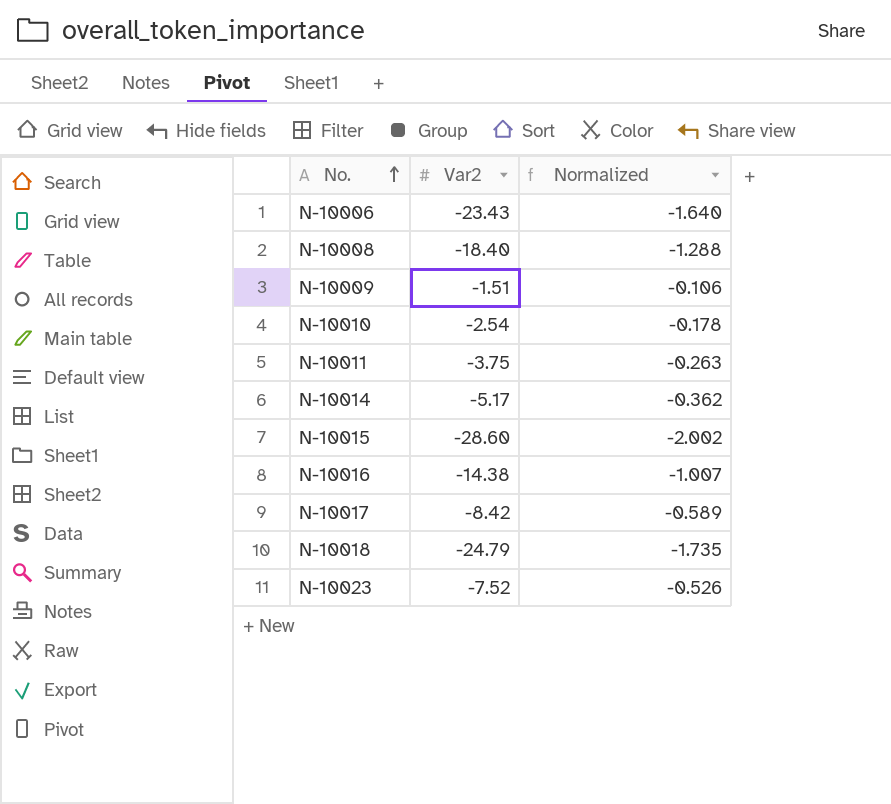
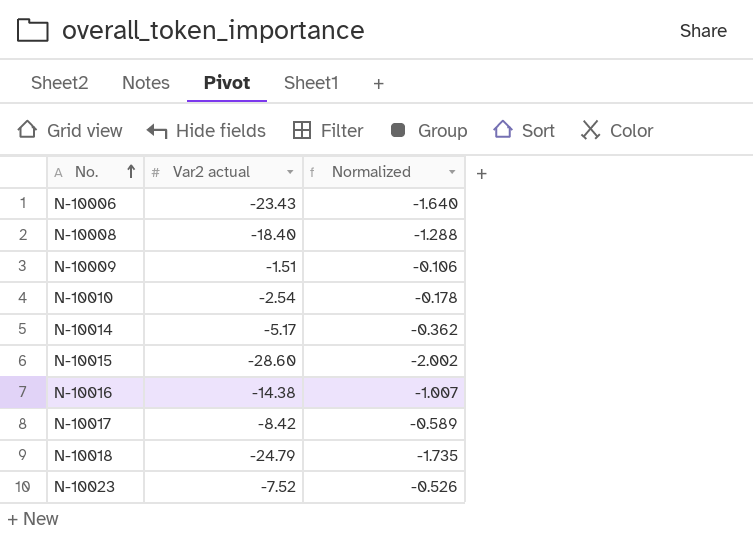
column name: Var2 -> Var2 actual
row N-10011: -3.75 | -0.263 -> none

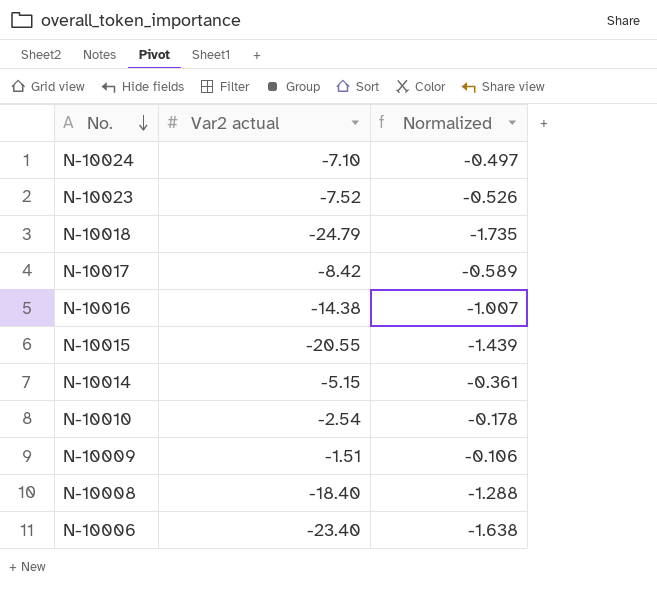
row order: No. ascending -> No. descending
row N-10024: none -> -7.10 | -0.497
N-10015 | Var2 actual: -28.60 -> -20.55
N-10015 | Normalized: -2.002 -> -1.439
N-10014 | Var2 actual: -5.17 -> -5.15
N-10014 | Normalized: -0.362 -> -0.361
N-10006 | Var2 actual: -23.43 -> -23.40
N-10006 | Normalized: -1.640 -> -1.638

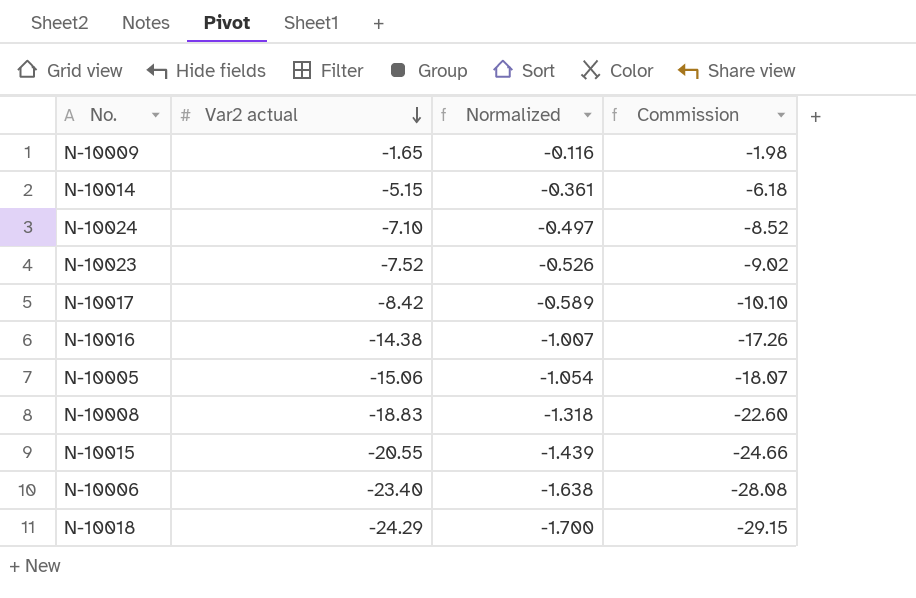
row order: No. descending -> Var2 actual descending
column Commission | formula: none -> [Var2 actual] * 1.2
row N-10010: -2.54 | -0.178 -> none
N-10009 | Var2 actual: -1.51 -> -1.65
N-10009 | Normalized: -0.106 -> -0.116
row N-10005: none -> -15.06 | -1.054 | -18.07
N-10008 | Var2 actual: -18.40 -> -18.83
N-10008 | Normalized: -1.288 -> -1.318
N-10018 | Var2 actual: -24.79 -> -24.29
N-10018 | Normalized: -1.735 -> -1.700

